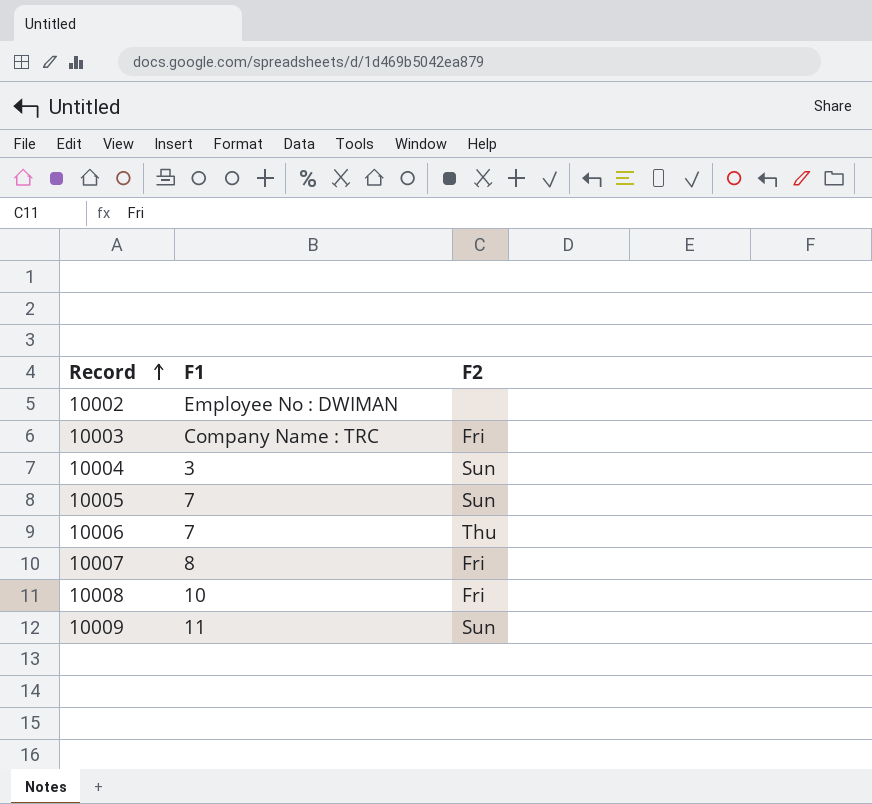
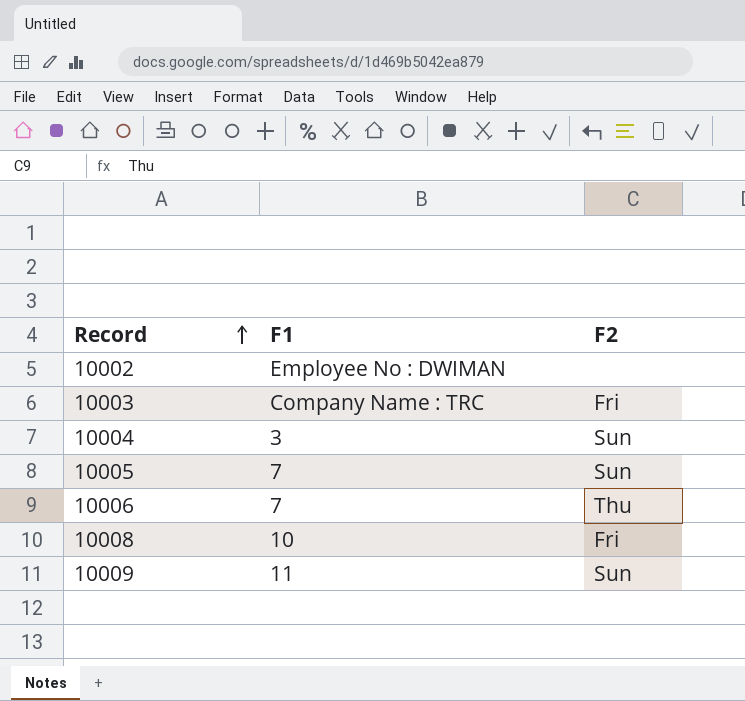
row 10007: 8 | Fri -> none

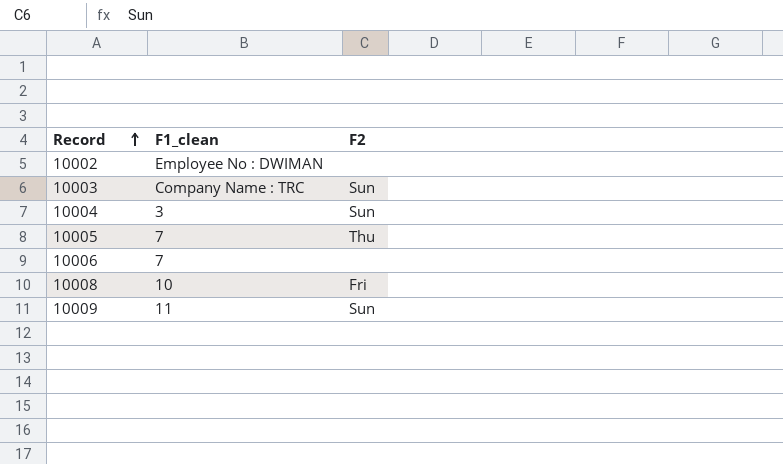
column name: F1 -> F1_clean
10003 | F2: Fri -> Sun
10005 | F2: Sun -> Thu
10006 | F2: Thu -> none

